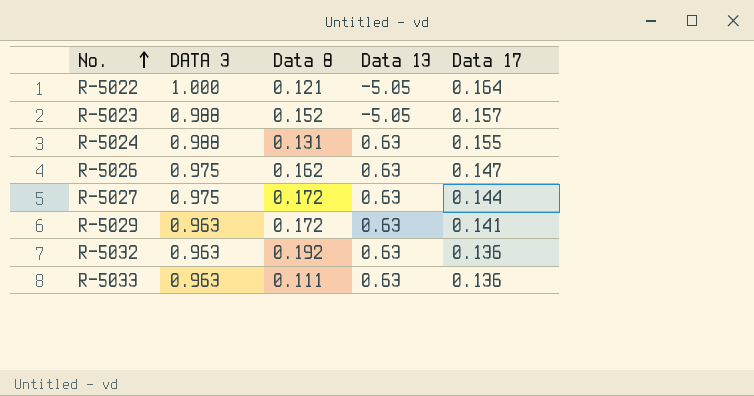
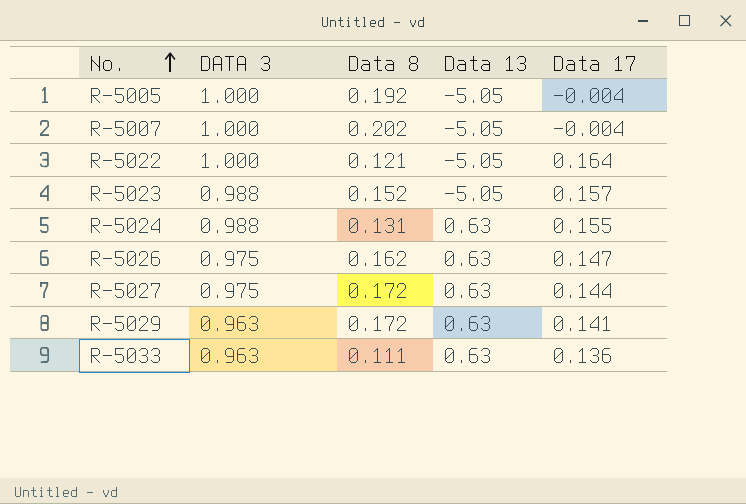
row R-5032: 0.963 | 0.192 | 0.63 | 0.136 -> none
row R-5005: none -> 1.000 | 0.192 | -5.05 | -0.004
row R-5007: none -> 1.000 | 0.202 | -5.05 | -0.004

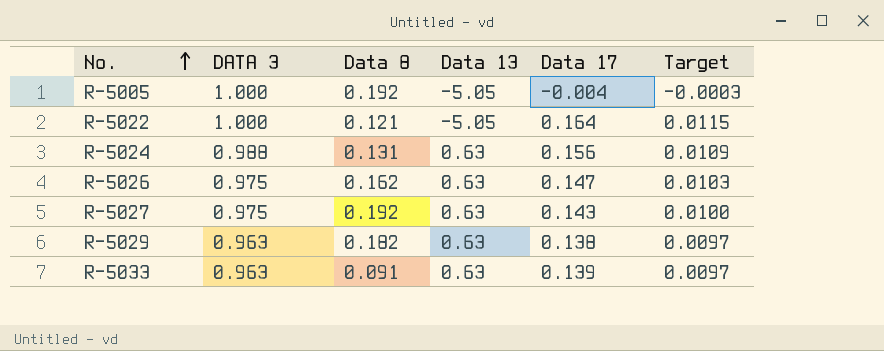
column Target | formula: none -> [Data 17] * 0.07
row R-5007: 1.000 | 0.202 | -5.05 | -0.004 -> none
row R-5023: 0.988 | 0.152 | -5.05 | 0.157 -> none
R-5024 | Data 17: 0.155 -> 0.156
R-5027 | Data 8: 0.172 -> 0.192
R-5027 | Data 17: 0.144 -> 0.143
R-5029 | Data 8: 0.172 -> 0.182
R-5029 | Data 17: 0.141 -> 0.138
R-5033 | Data 8: 0.111 -> 0.091
R-5033 | Data 17: 0.136 -> 0.139

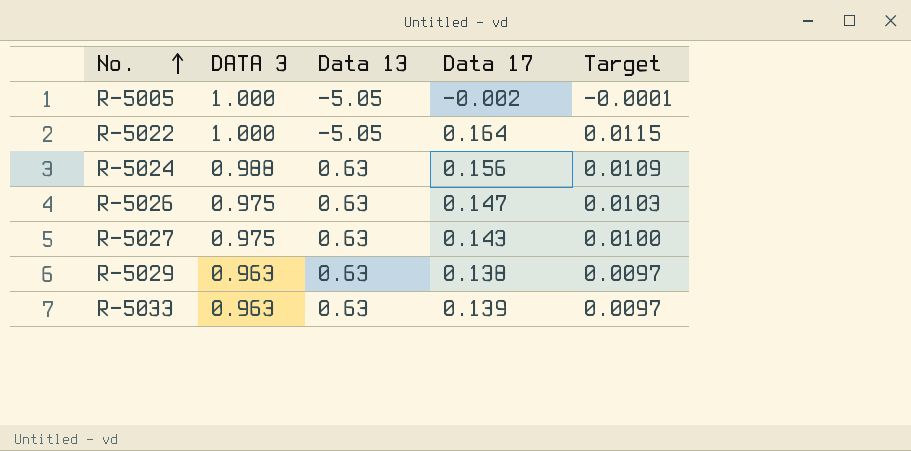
column Data 8 | position: 3 -> none
R-5005 | Data 17: -0.004 -> -0.002
R-5005 | Target: -0.0003 -> -0.0001

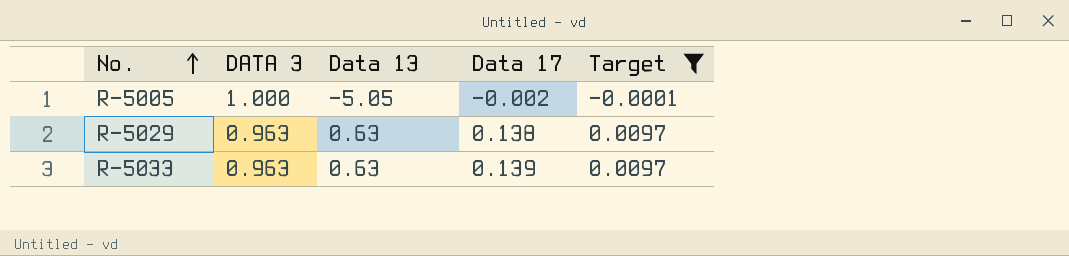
filter: none -> Target <= 0.0097

